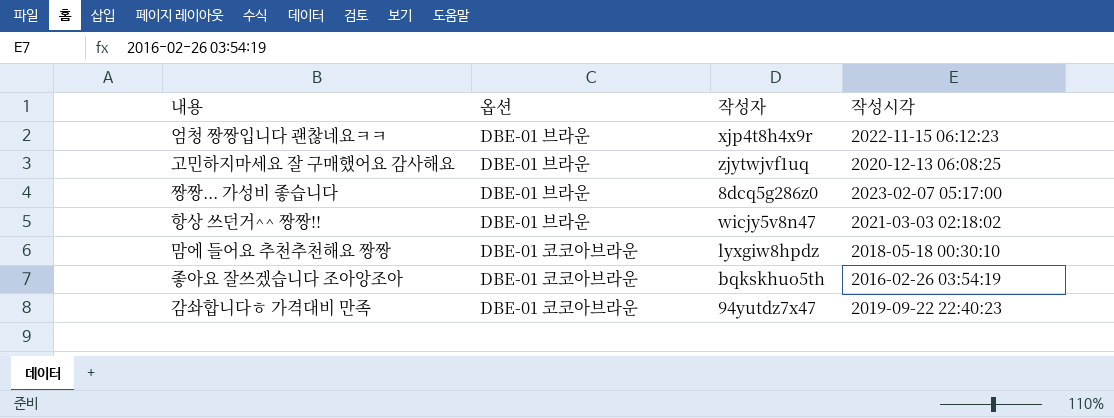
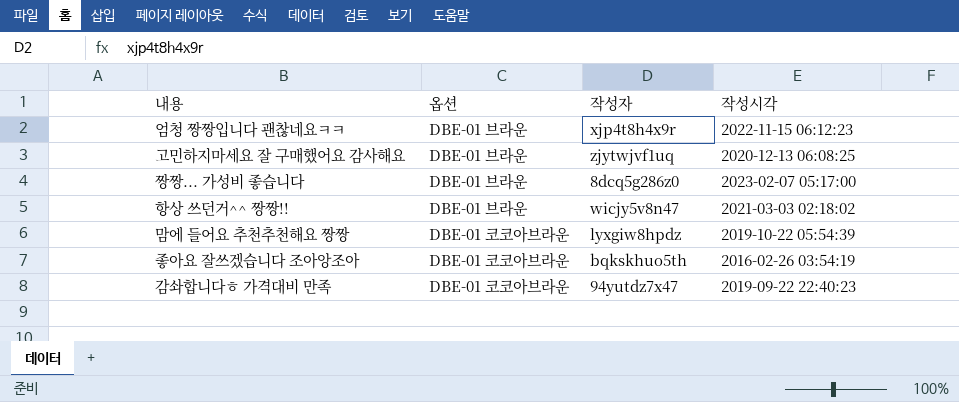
맘에 들어요 추천추천해요 짱짱 | 작성시각: 2018-05-18 00:30:10 -> 2019-10-22 05:54:39

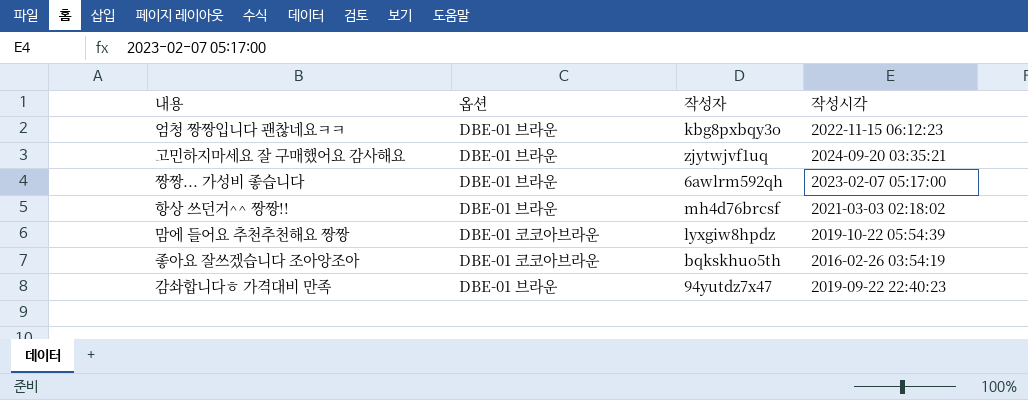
엄청 짱짱입니다 괜찮네요ㅋㅋ | 작성자: xjp4t8h4x9r -> kbg8pxbqy3o
고민하지마세요 잘 구매했어요 감사해요 | 작성시각: 2020-12-13 06:08:25 -> 2024-09-20 03:35:21
짱짱... 가성비 좋습니다 | 작성자: 8dcq5g286z0 -> 6awlrm592qh
항상 쓰던거^^ 짱짱!! | 작성자: wicjy5v8n47 -> mh4d76brcsf
감솨합니다ㅎ 가격대비 만족 | 옵션: DBE-01 코코아브라운 -> DBE-01 브라운

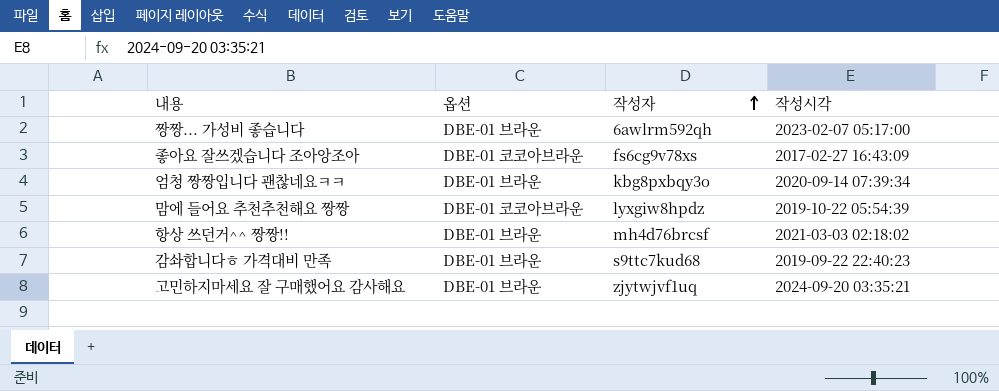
row order: none -> 작성자 ascending
좋아요 잘쓰겠습니다 조아앙조아 | 작성자: bqkskhuo5th -> fs6cg9v78xs
좋아요 잘쓰겠습니다 조아앙조아 | 작성시각: 2016-02-26 03:54:19 -> 2017-02-27 16:43:09
엄청 짱짱입니다 괜찮네요ㅋㅋ | 작성시각: 2022-11-15 06:12:23 -> 2020-09-14 07:39:34
감솨합니다ㅎ 가격대비 만족 | 작성자: 94yutdz7x47 -> s9ttc7kud68

